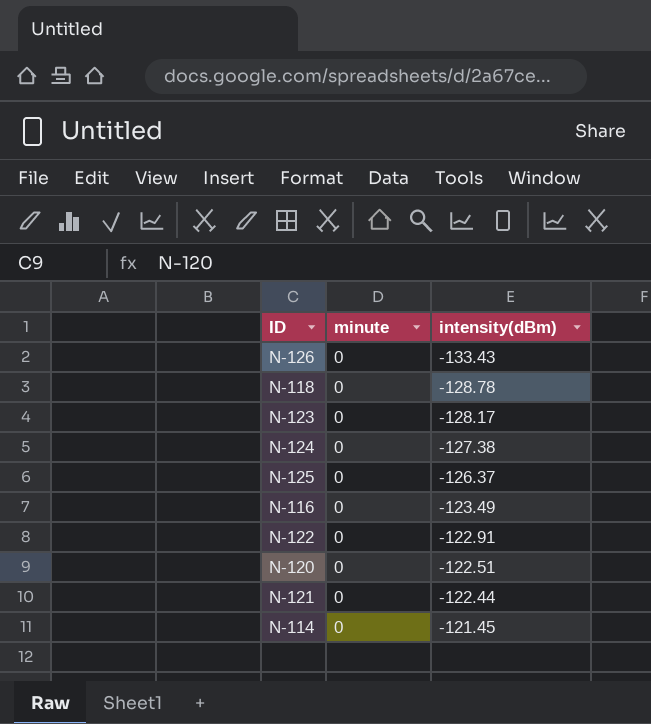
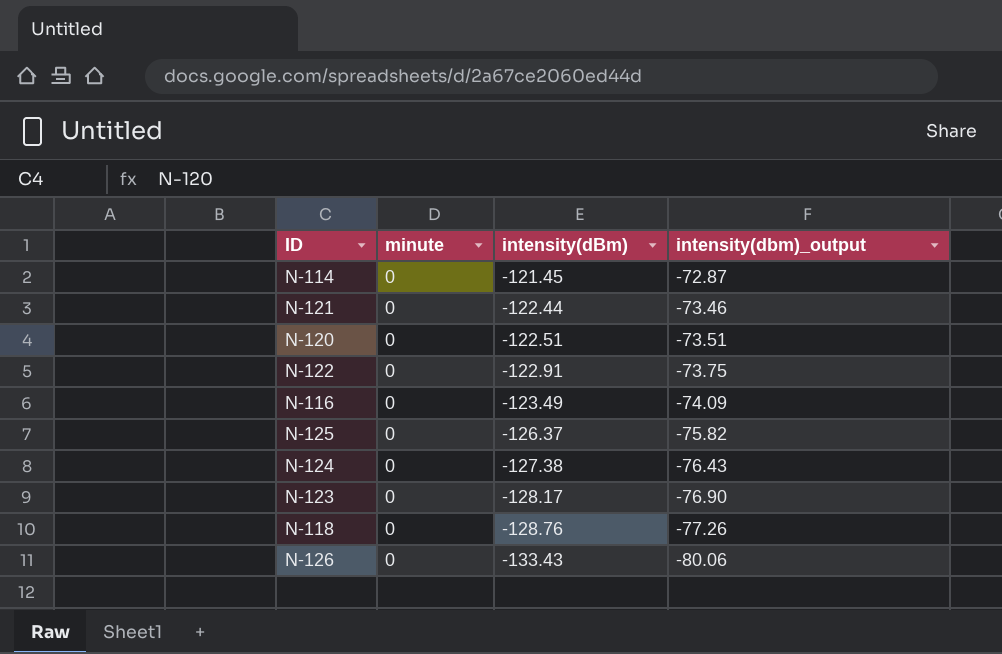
row order: intensity(dBm) ascending -> intensity(dBm) descending
column intensity(dbm)_output | formula: none -> [intensity(dBm)] * 0.6
N-118 | intensity(dBm): -128.78 -> -128.76

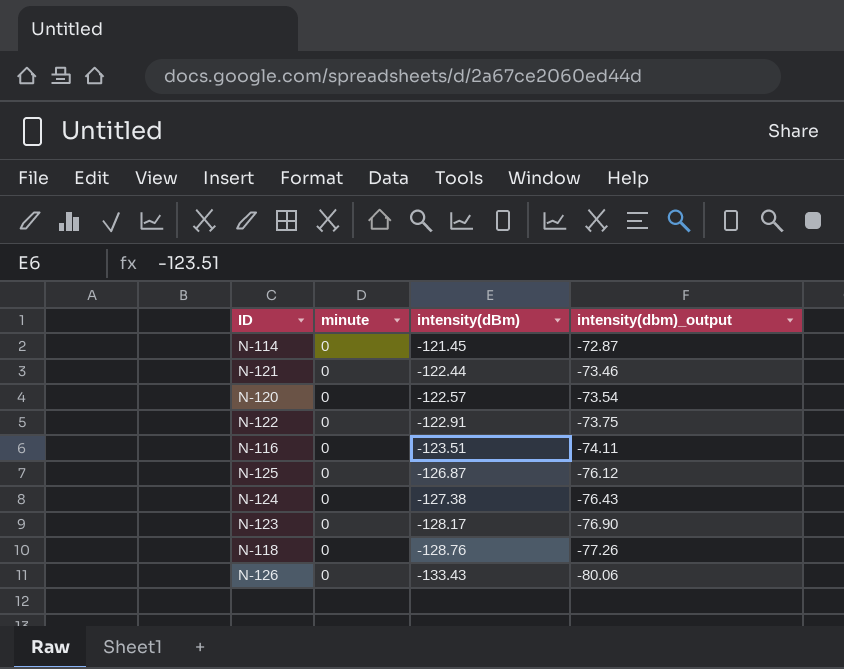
N-120 | intensity(dBm): -122.51 -> -122.57
N-120 | intensity(dbm)_output: -73.51 -> -73.54
N-116 | intensity(dBm): -123.49 -> -123.51
N-116 | intensity(dbm)_output: -74.09 -> -74.11
N-125 | intensity(dBm): -126.37 -> -126.87
N-125 | intensity(dbm)_output: -75.82 -> -76.12

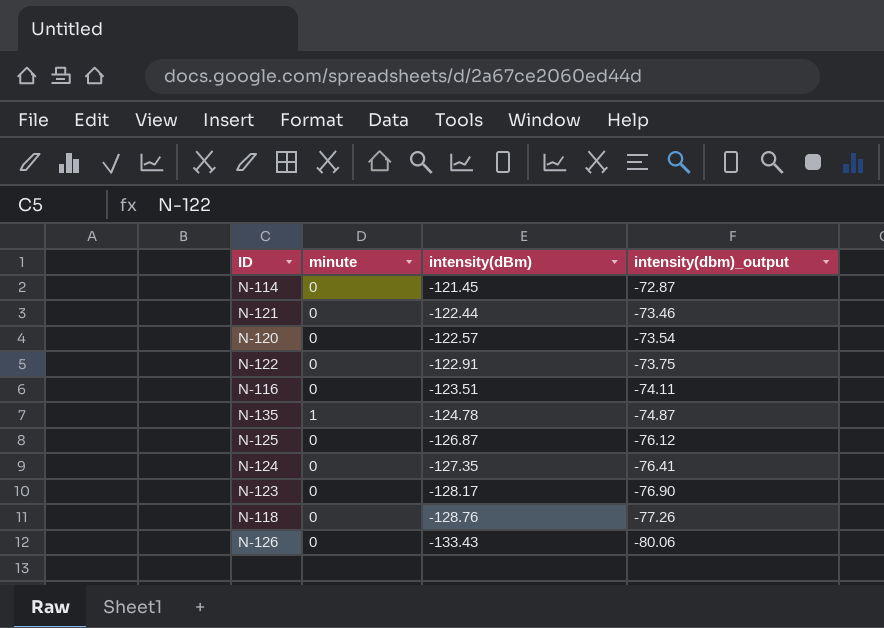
row N-135: none -> 1 | -124.78 | -74.87
N-124 | intensity(dBm): -127.38 -> -127.35
N-124 | intensity(dbm)_output: -76.43 -> -76.41

